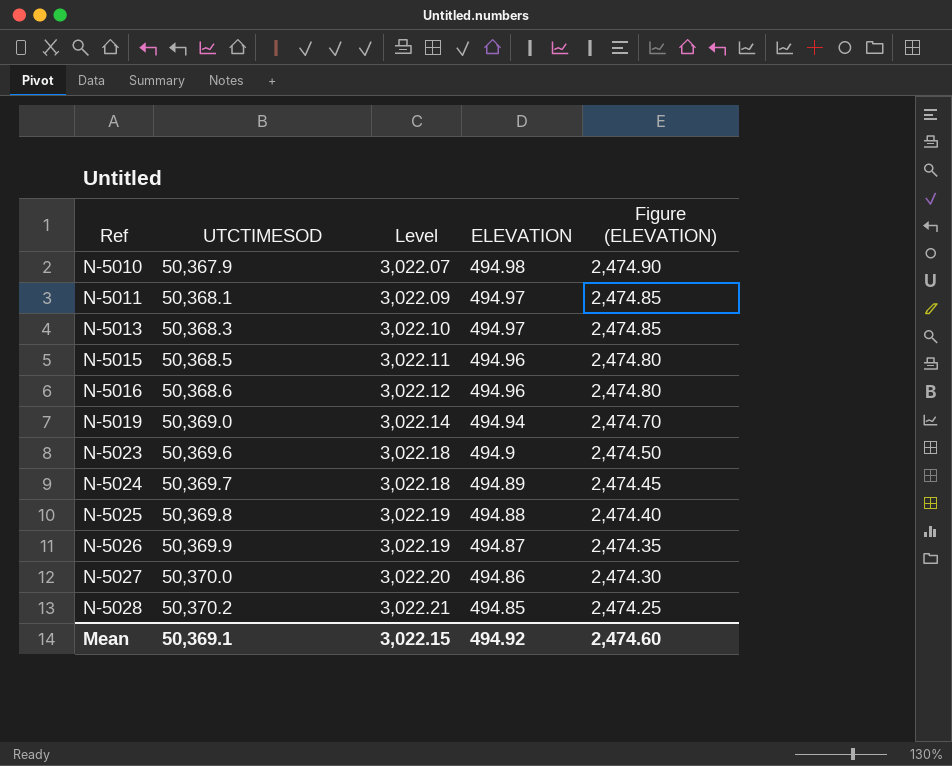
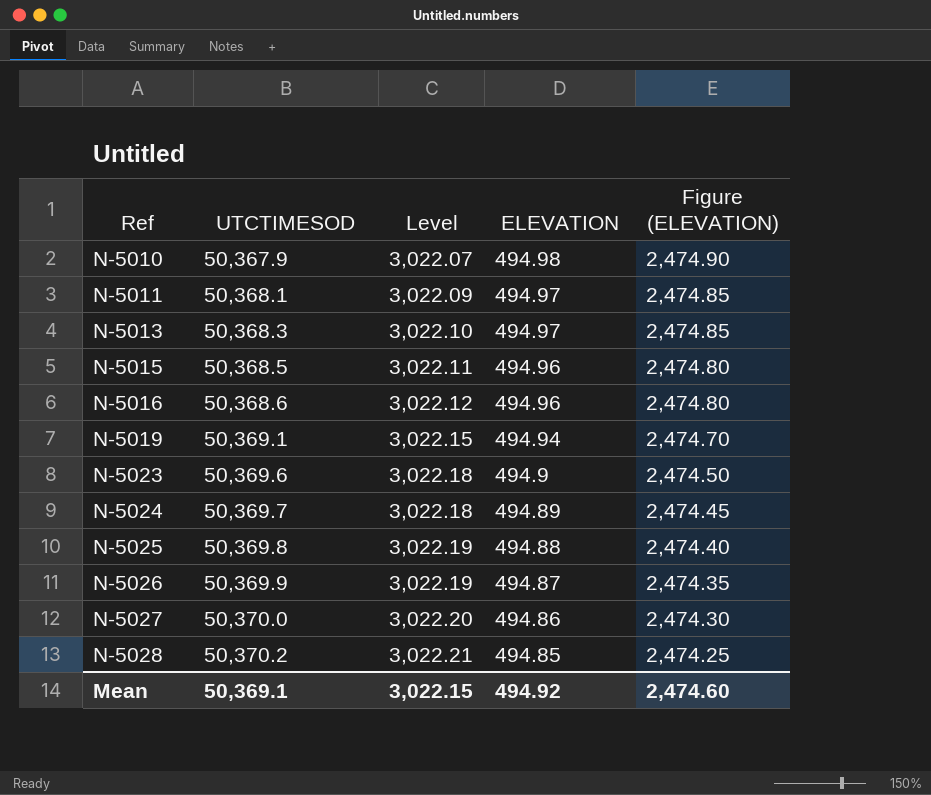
N-5019 | UTCTIMESOD: 50,369.0 -> 50,369.1
N-5019 | Level: 3,022.14 -> 3,022.15

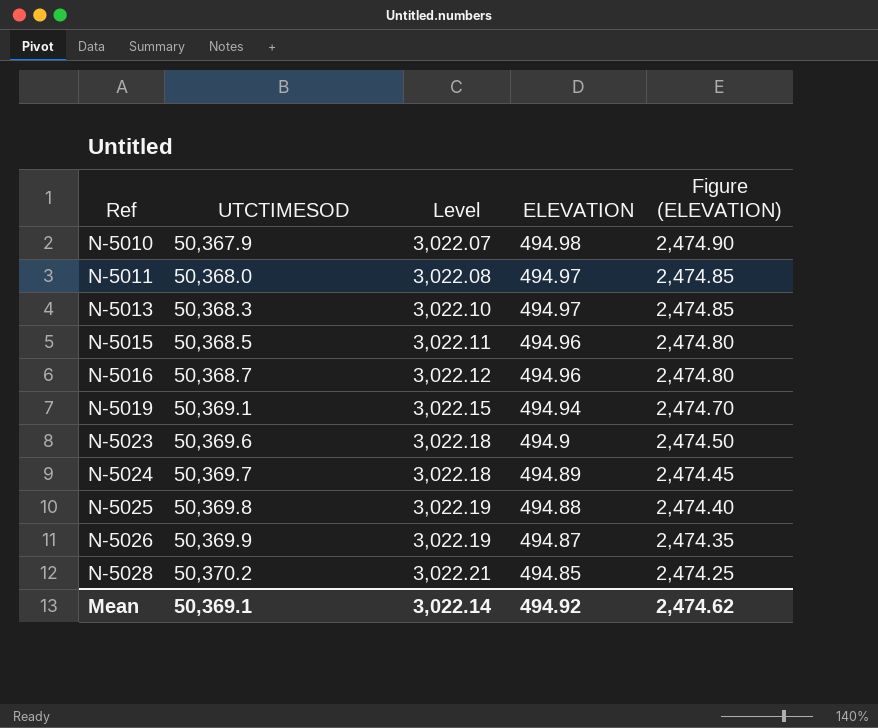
row N-5027: 50,370.0 | 3,022.20 | 494.86 | 2,474.30 -> none
N-5011 | UTCTIMESOD: 50,368.1 -> 50,368.0
N-5011 | Level: 3,022.09 -> 3,022.08
N-5016 | UTCTIMESOD: 50,368.6 -> 50,368.7
Mean | Level: 3,022.15 -> 3,022.14
Mean | Figure (ELEVATION): 2,474.60 -> 2,474.62

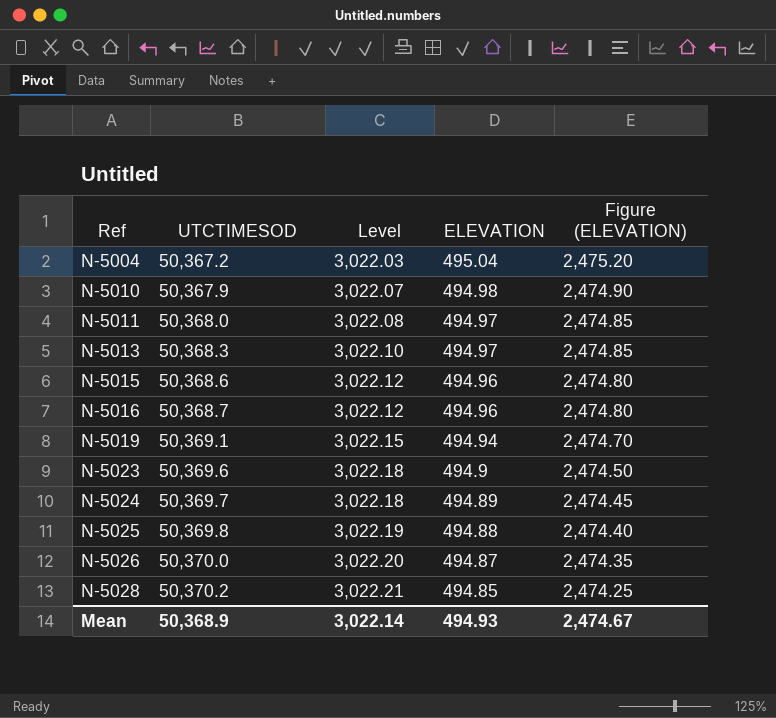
row N-5004: none -> 50,367.2 | 3,022.03 | 495.04 | 2,475.20
N-5015 | UTCTIMESOD: 50,368.5 -> 50,368.6
N-5015 | Level: 3,022.11 -> 3,022.12
N-5026 | UTCTIMESOD: 50,369.9 -> 50,370.0
N-5026 | Level: 3,022.19 -> 3,022.20
Mean | UTCTIMESOD: 50,369.1 -> 50,368.9
Mean | ELEVATION: 494.92 -> 494.93
Mean | Figure (ELEVATION): 2,474.62 -> 2,474.67

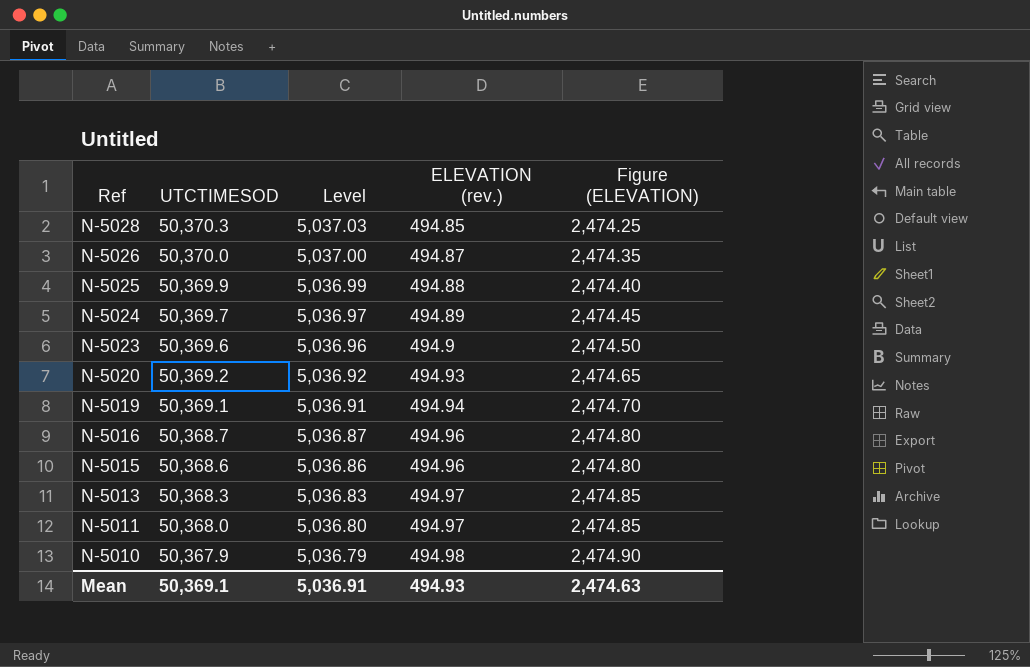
row order: Ref ascending -> Ref descending
column Level | formula: [UTCTIMESOD] * 0.06 -> [UTCTIMESOD] * 0.1
column name: ELEVATION -> ELEVATION (rev.)
row N-5004: 50,367.2 | 3,022.03 | 495.04 | 2,475.20 -> none
N-5028 | UTCTIMESOD: 50,370.2 -> 50,370.3
N-5025 | UTCTIMESOD: 50,369.8 -> 50,369.9
row N-5020: none -> 50,369.2 | 5,036.92 | 494.93 | 2,474.65
Mean | UTCTIMESOD: 50,368.9 -> 50,369.1
Mean | Level: 3,022.14 -> 5,036.91
Mean | Figure (ELEVATION): 2,474.67 -> 2,474.63

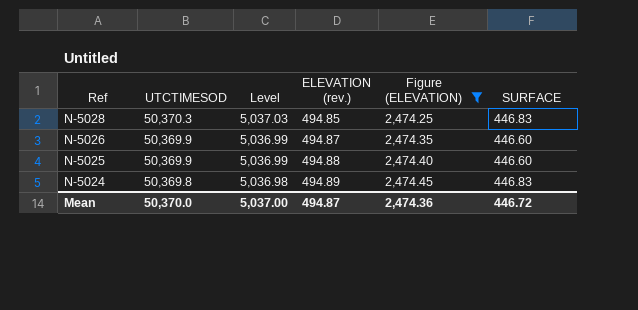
filter: none -> Figure (ELEVATION) <= 2,474.45
column SURFACE | position: none -> 6
N-5026 | UTCTIMESOD: 50,370.0 -> 50,369.9
N-5026 | Level: 5,037.00 -> 5,036.99
N-5024 | UTCTIMESOD: 50,369.7 -> 50,369.8
N-5024 | Level: 5,036.97 -> 5,036.98
Mean | UTCTIMESOD: 50,369.1 -> 50,370.0
Mean | Level: 5,036.91 -> 5,037.00
Mean | ELEVATION (rev.): 494.93 -> 494.87
Mean | Figure (ELEVATION): 2,474.63 -> 2,474.36

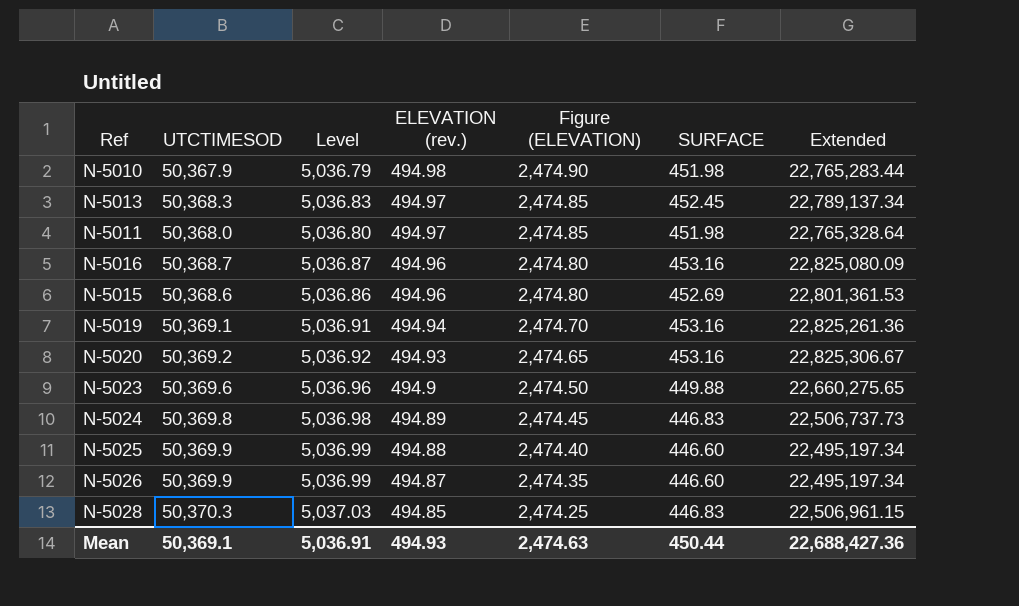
filter: Figure (ELEVATION) <= 2,474.45 -> none
row order: Ref descending -> ELEVATION (rev.) descending
column Extended | formula: none -> [UTCTIMESOD] * [SURFACE]
Mean | UTCTIMESOD: 50,370.0 -> 50,369.1
Mean | Level: 5,037.00 -> 5,036.91
Mean | ELEVATION (rev.): 494.87 -> 494.93
Mean | Figure (ELEVATION): 2,474.36 -> 2,474.63
Mean | SURFACE: 446.72 -> 450.44

